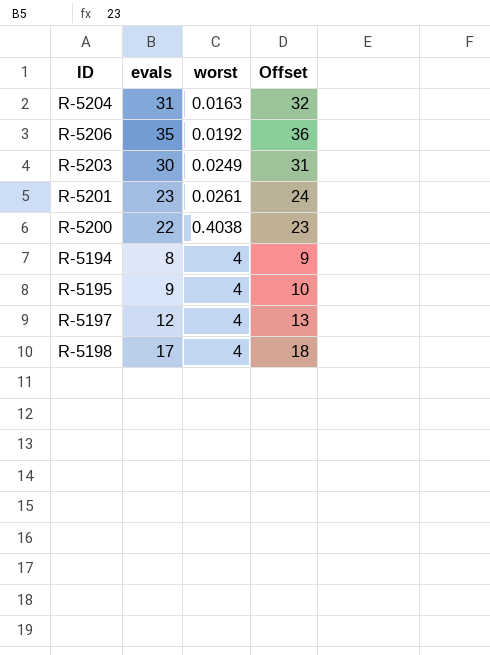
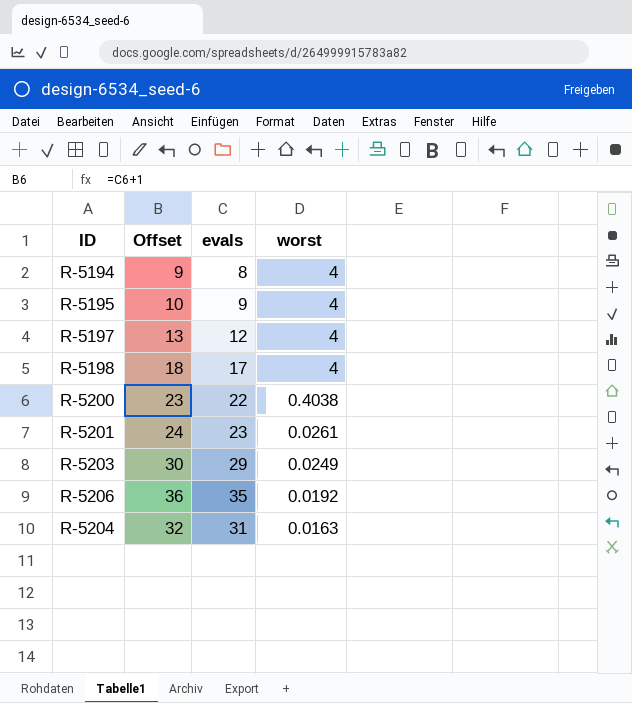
row order: worst ascending -> worst descending
column Offset | position: 4 -> 2
R-5203 | Offset: 31 -> 30
R-5203 | evals: 30 -> 29

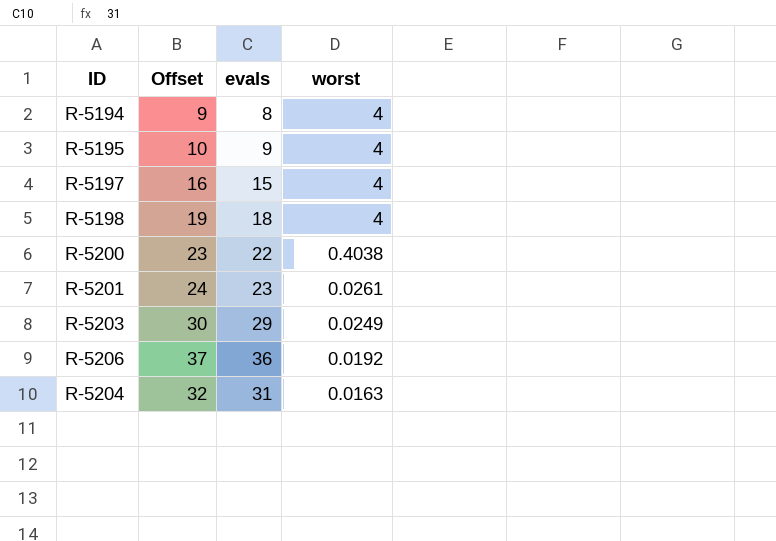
R-5197 | Offset: 13 -> 16
R-5197 | evals: 12 -> 15
R-5198 | Offset: 18 -> 19
R-5198 | evals: 17 -> 18
R-5206 | Offset: 36 -> 37
R-5206 | evals: 35 -> 36

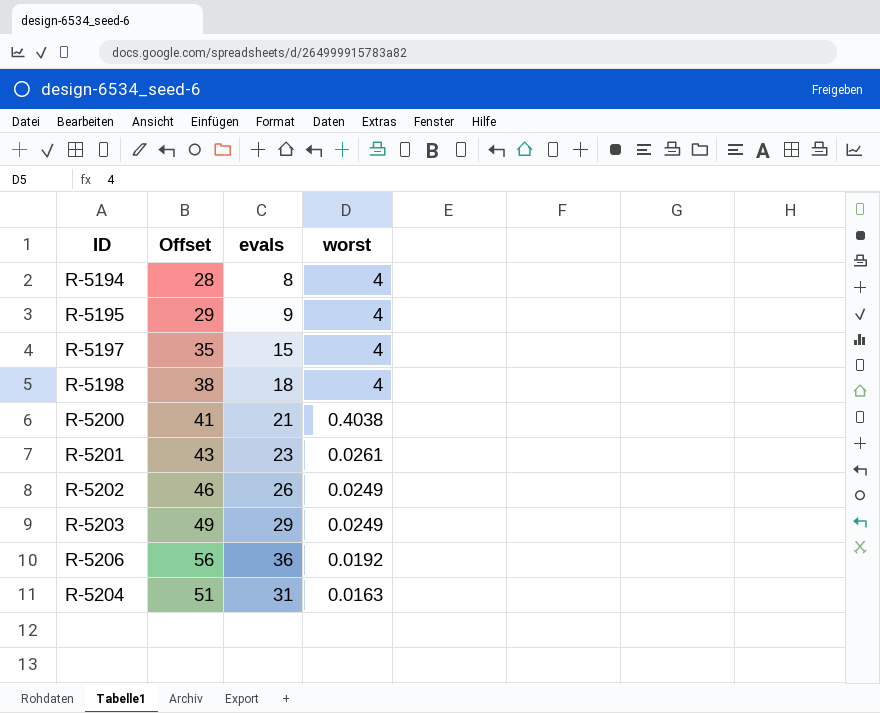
column Offset | formula: [evals] + 1 -> [evals] + 20
R-5200 | evals: 22 -> 21
row R-5202: none -> 46 | 26 | 0.0249

